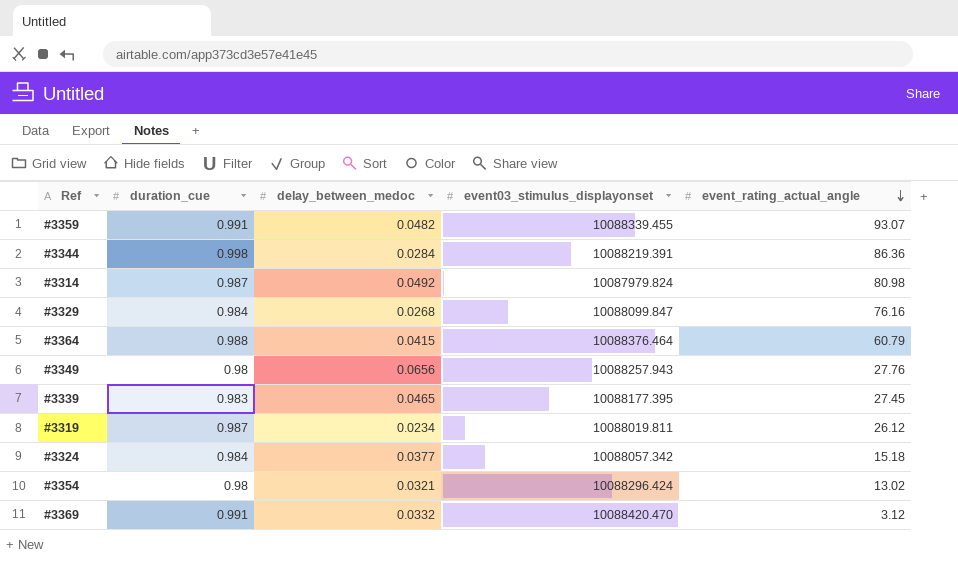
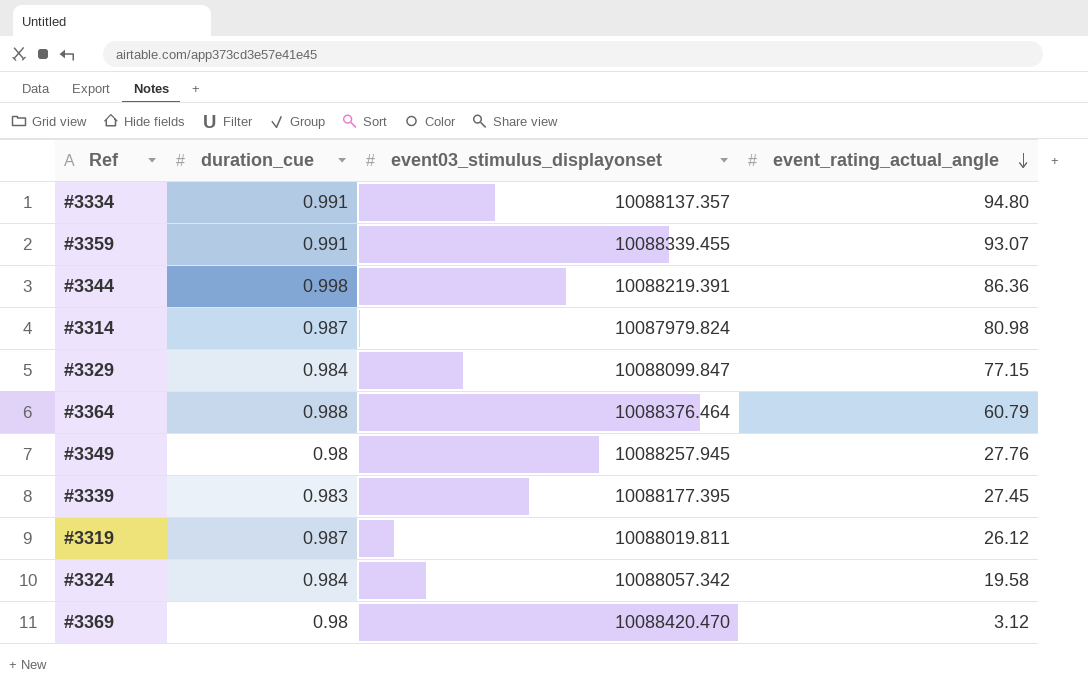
column delay_between_medoc | position: 3 -> none
row #3354: 0.98 | 0.0321 | 10088296.424 | 13.02 -> none
row #3334: none -> 0.991 | 10088137.357 | 94.80
#3329 | event_rating_actual_angle: 76.16 -> 77.15
#3349 | event03_stimulus_displayonset: 10088257.943 -> 10088257.945
#3324 | event_rating_actual_angle: 15.18 -> 19.58
#3369 | duration_cue: 0.991 -> 0.98

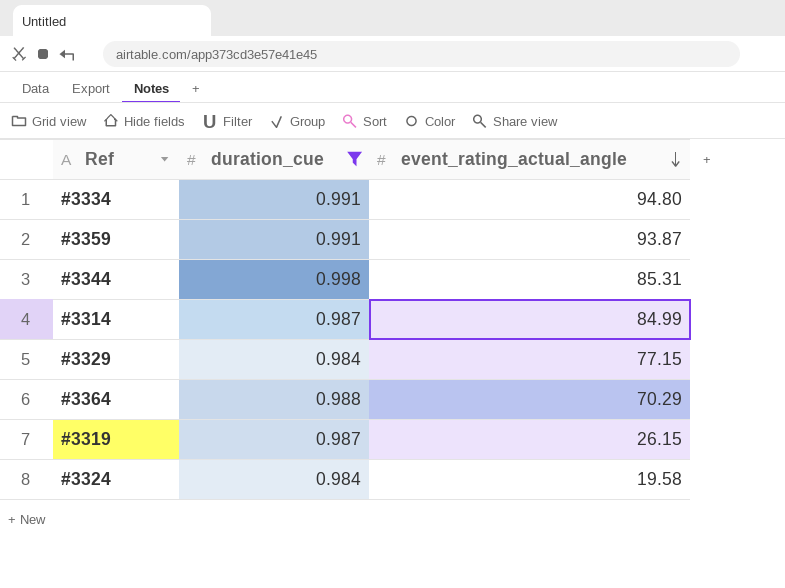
filter: none -> duration_cue >= 0.984
column event03_stimulus_displayonset | position: 3 -> none
#3359 | event_rating_actual_angle: 93.07 -> 93.87
#3344 | event_rating_actual_angle: 86.36 -> 85.31
#3314 | event_rating_actual_angle: 80.98 -> 84.99
#3364 | event_rating_actual_angle: 60.79 -> 70.29
#3319 | event_rating_actual_angle: 26.12 -> 26.15

